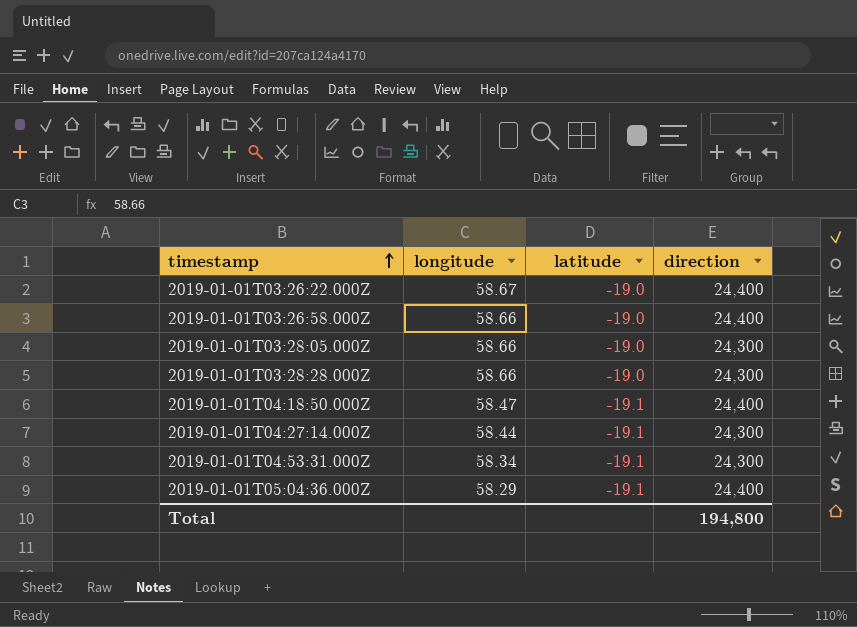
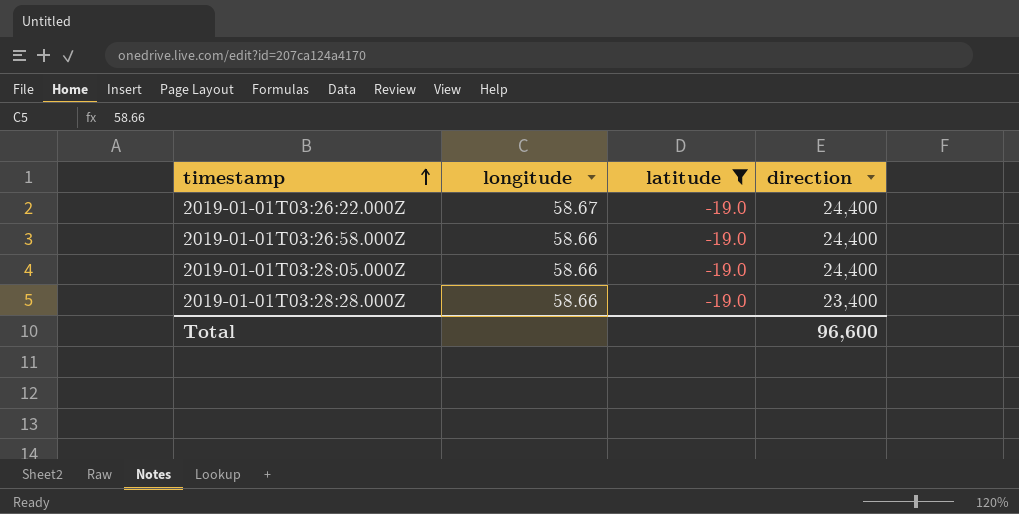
filter: none -> latitude = -19.0
2019-01-01T03:28:05.000Z | direction: 24,300 -> 24,400
2019-01-01T03:28:28.000Z | direction: 24,300 -> 23,400
Total | direction: 194,800 -> 96,600

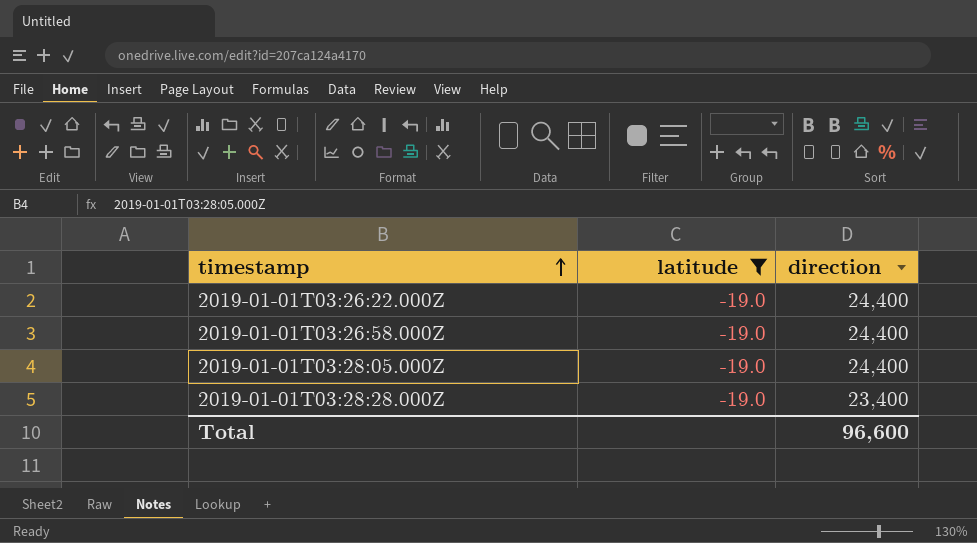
column longitude | position: 2 -> none

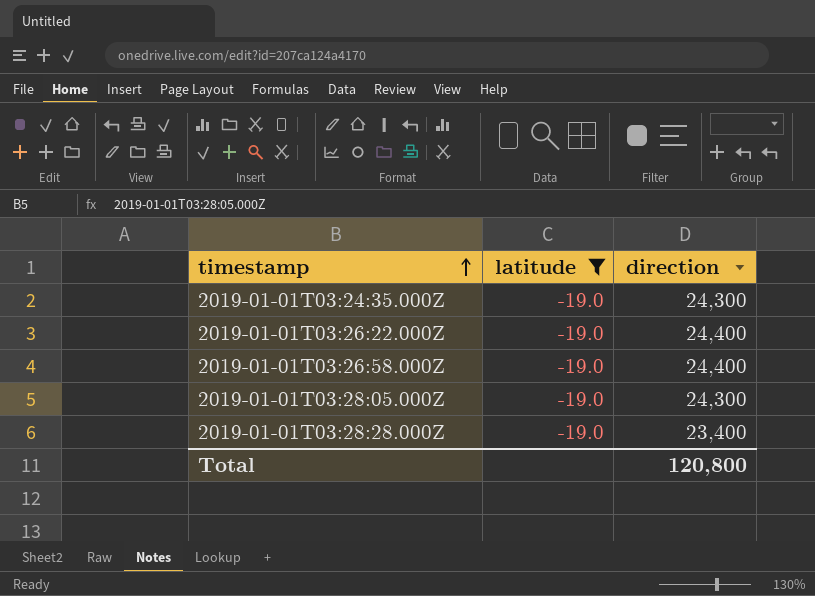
row 2019-01-01T03:24:35.000Z: none -> -19.0 | 24,300
2019-01-01T03:28:05.000Z | direction: 24,400 -> 24,300
Total | direction: 96,600 -> 120,800

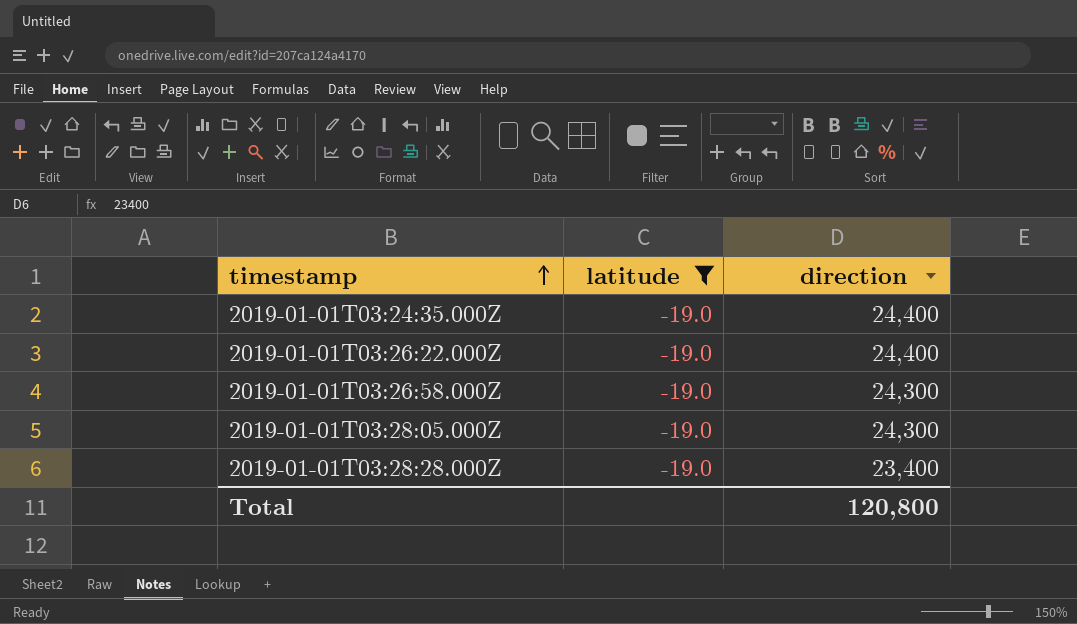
2019-01-01T03:24:35.000Z | direction: 24,300 -> 24,400
2019-01-01T03:26:58.000Z | direction: 24,400 -> 24,300

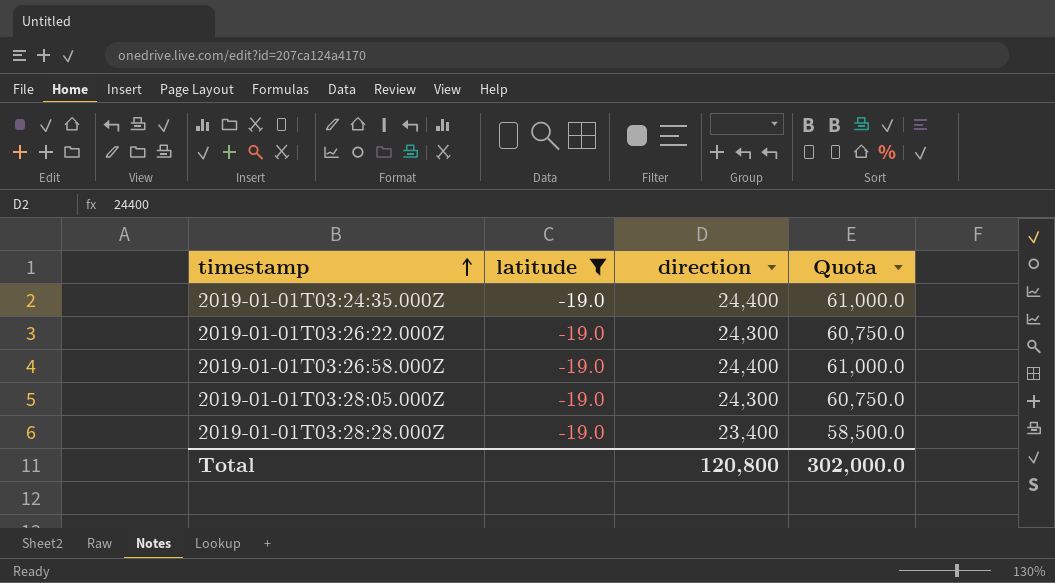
column Quota | formula: none -> [direction] * 2.5
2019-01-01T03:26:22.000Z | direction: 24,400 -> 24,300
2019-01-01T03:26:58.000Z | direction: 24,300 -> 24,400

